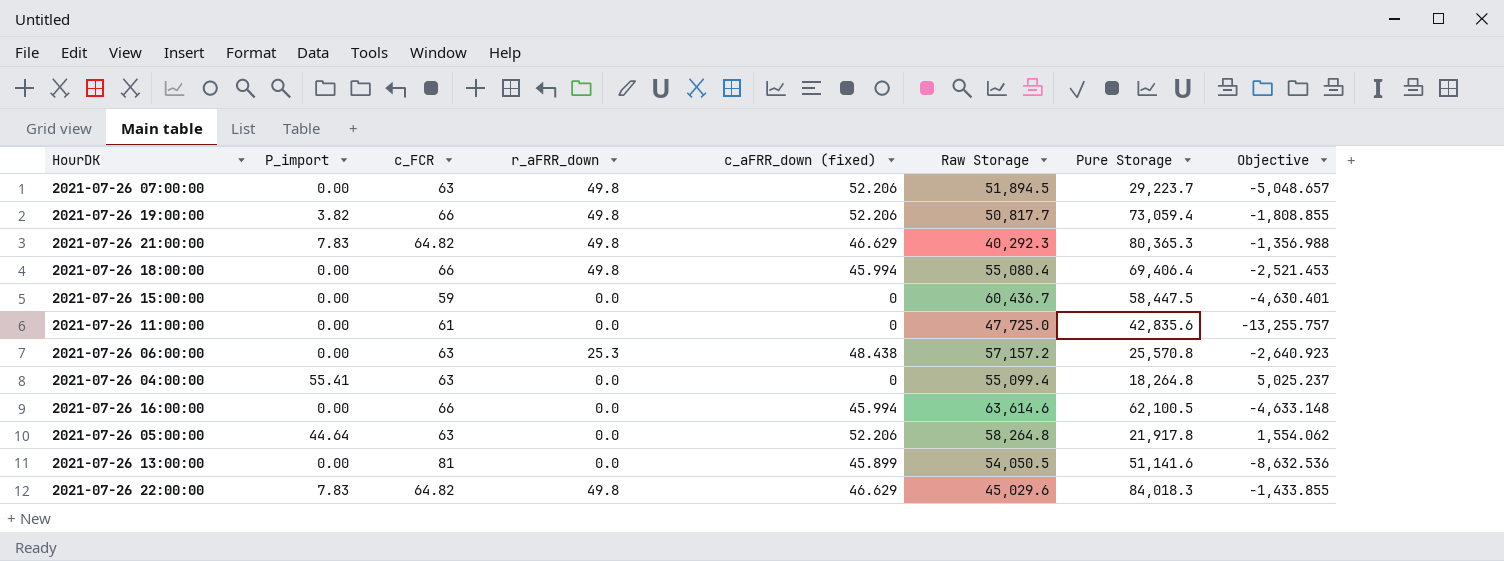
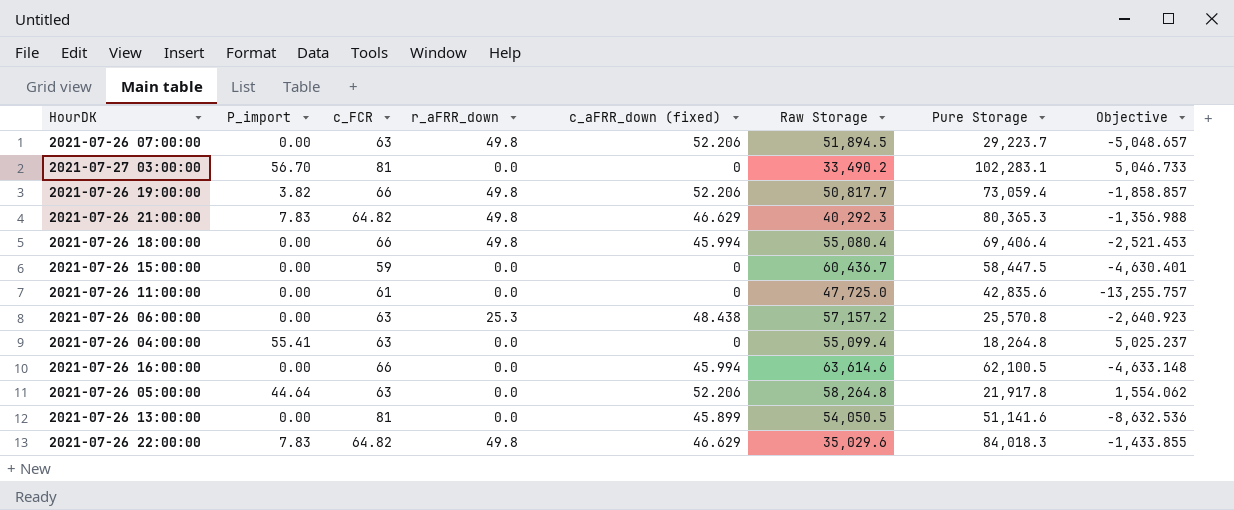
row 2021-07-27 03:00:00: none -> 56.70 | 81 | 0.0 | 0 | 33,490.2 | 102,283.1 | 5,046.733
2021-07-26 19:00:00 | Objective: -1,808.855 -> -1,858.857
2021-07-26 22:00:00 | Raw Storage: 45,029.6 -> 35,029.6

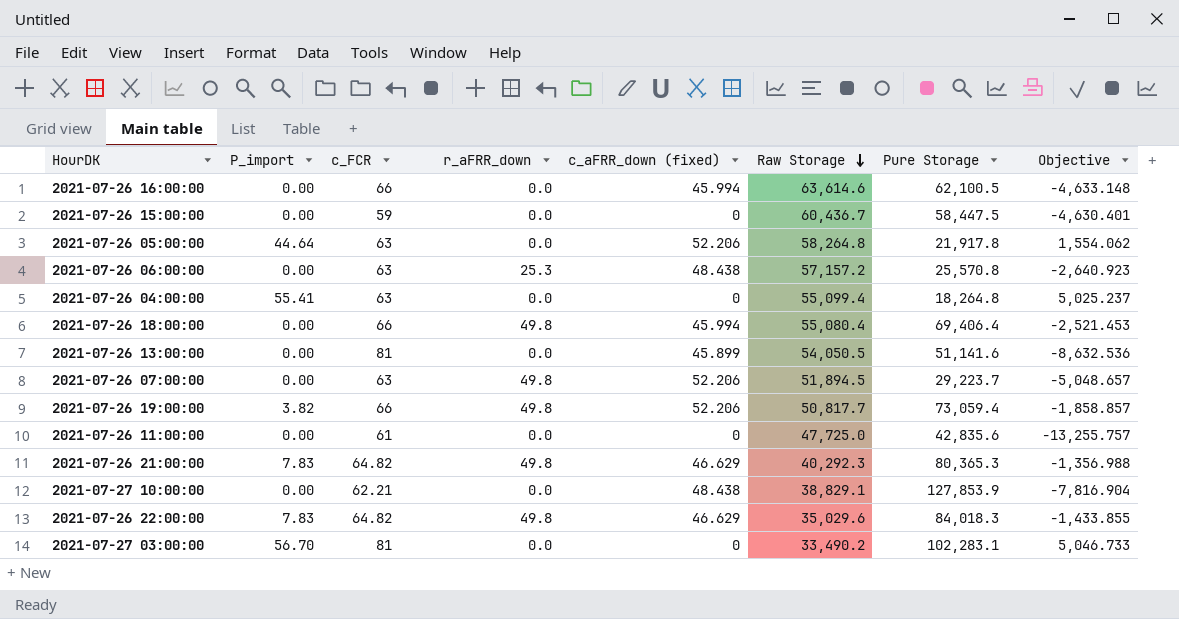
row order: none -> Raw Storage descending
row 2021-07-27 10:00:00: none -> 0.00 | 62.21 | 0.0 | 48.438 | 38,829.1 | 127,853.9 | -7,816.904

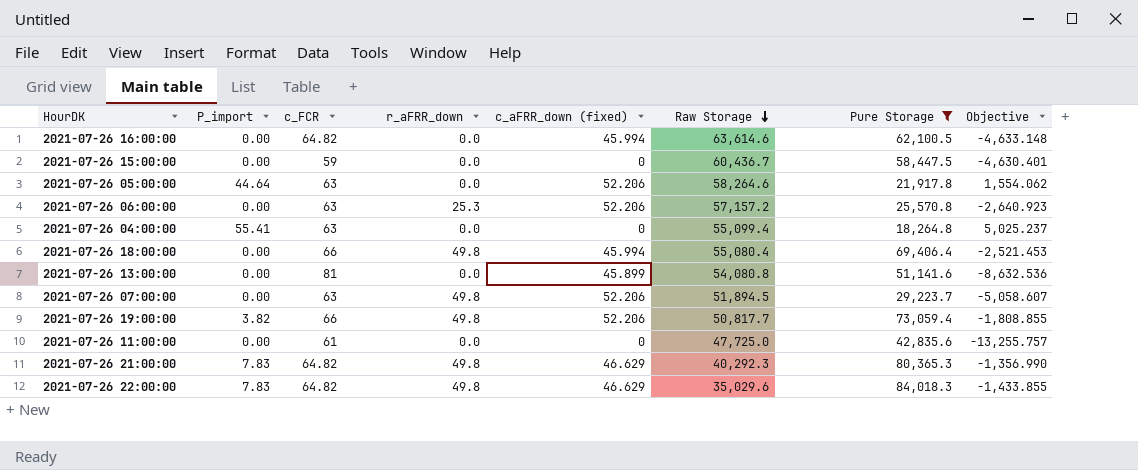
filter: none -> Pure Storage <= 84,018.3
2021-07-26 16:00:00 | c_FCR: 66 -> 64.82
2021-07-26 05:00:00 | Raw Storage: 58,264.8 -> 58,264.6
2021-07-26 06:00:00 | c_aFRR_down (fixed): 48.438 -> 52.206
2021-07-26 13:00:00 | Raw Storage: 54,050.5 -> 54,080.8
2021-07-26 07:00:00 | Objective: -5,048.657 -> -5,058.607
2021-07-26 19:00:00 | Objective: -1,858.857 -> -1,808.855
2021-07-26 21:00:00 | Objective: -1,356.988 -> -1,356.990

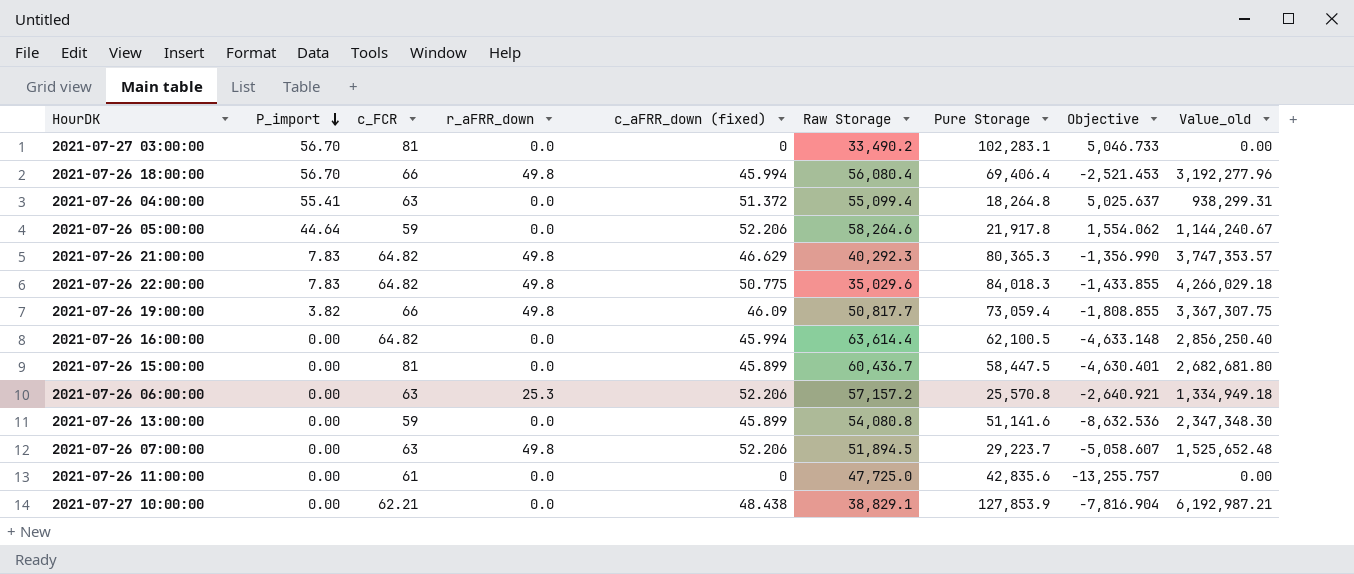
filter: Pure Storage <= 84,018.3 -> none
row order: Raw Storage descending -> P_import descending
column Value_old | formula: none -> [c_aFRR_down (fixed)] * [Pure Storage]
2021-07-26 18:00:00 | P_import: 0.00 -> 56.70
2021-07-26 18:00:00 | Raw Storage: 55,080.4 -> 56,080.4
2021-07-26 04:00:00 | c_aFRR_down (fixed): 0 -> 51.372
2021-07-26 04:00:00 | Objective: 5,025.237 -> 5,025.637
2021-07-26 05:00:00 | c_FCR: 63 -> 59
2021-07-26 22:00:00 | c_aFRR_down (fixed): 46.629 -> 50.775
2021-07-26 19:00:00 | c_aFRR_down (fixed): 52.206 -> 46.09
2021-07-26 16:00:00 | Raw Storage: 63,614.6 -> 63,614.4
2021-07-26 15:00:00 | c_FCR: 59 -> 81
2021-07-26 15:00:00 | c_aFRR_down (fixed): 0 -> 45.899
2021-07-26 06:00:00 | Objective: -2,640.923 -> -2,640.921
2021-07-26 13:00:00 | c_FCR: 81 -> 59

